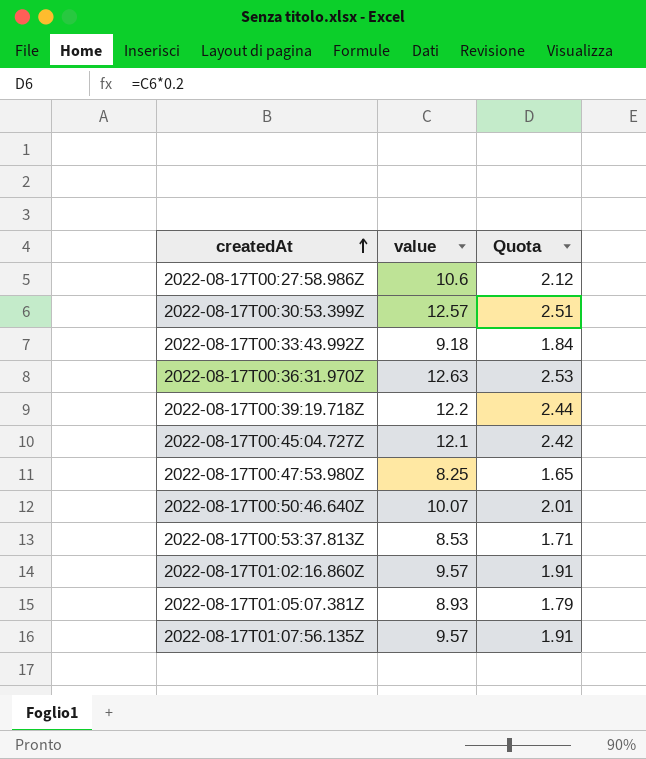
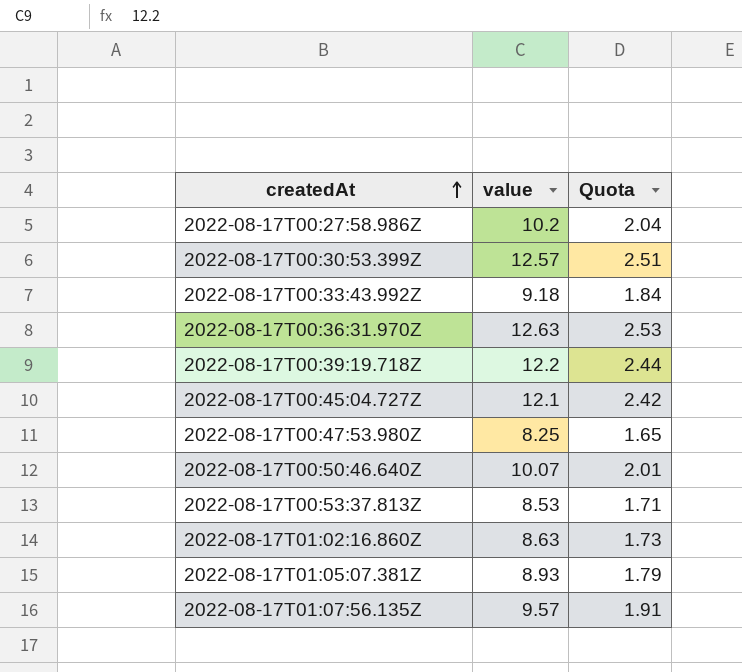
2022-08-17T00:27:58.986Z | value: 10.6 -> 10.2
2022-08-17T00:27:58.986Z | Quota: 2.12 -> 2.04
2022-08-17T01:02:16.860Z | value: 9.57 -> 8.63
2022-08-17T01:02:16.860Z | Quota: 1.91 -> 1.73

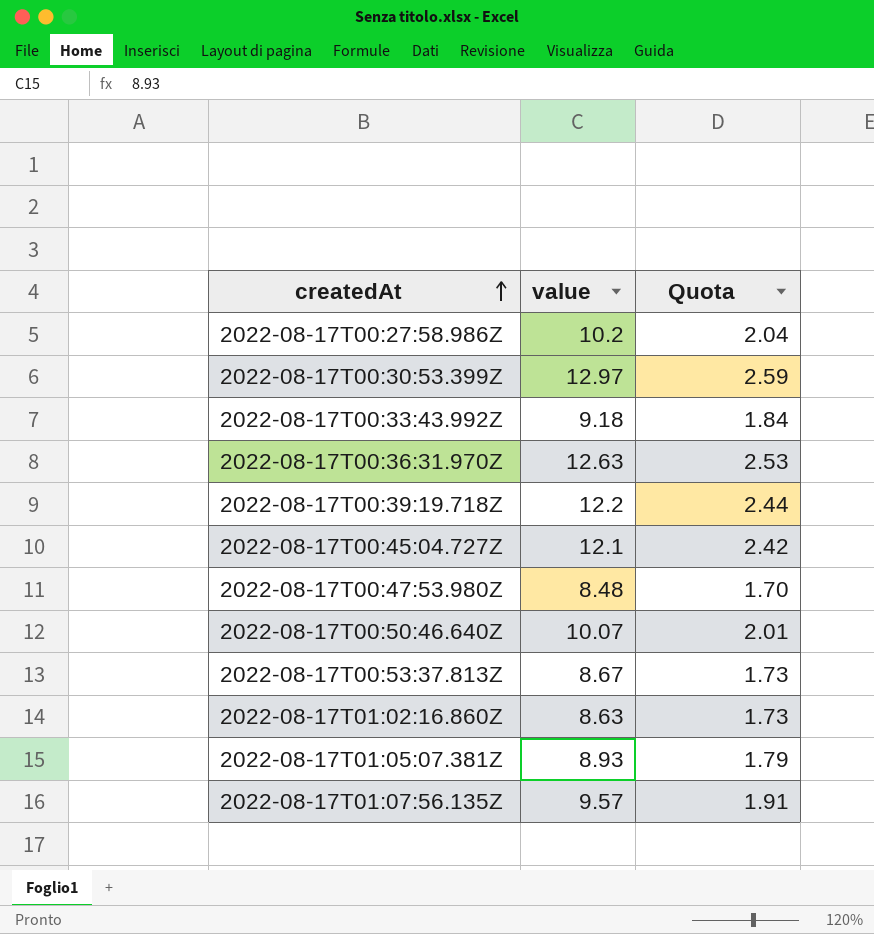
2022-08-17T00:30:53.399Z | value: 12.57 -> 12.97
2022-08-17T00:30:53.399Z | Quota: 2.51 -> 2.59
2022-08-17T00:47:53.980Z | value: 8.25 -> 8.48
2022-08-17T00:47:53.980Z | Quota: 1.65 -> 1.70
2022-08-17T00:53:37.813Z | value: 8.53 -> 8.67
2022-08-17T00:53:37.813Z | Quota: 1.71 -> 1.73

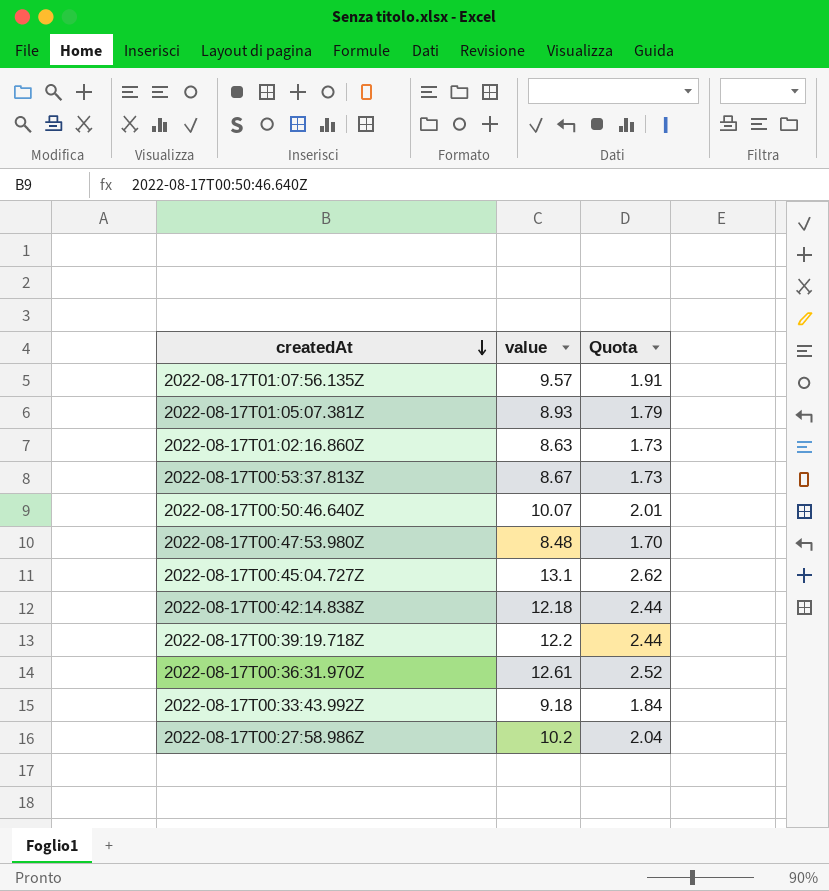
row order: createdAt ascending -> createdAt descending
row 2022-08-17T00:30:53.399Z: 12.97 | 2.59 -> none
2022-08-17T00:45:04.727Z | value: 12.1 -> 13.1
2022-08-17T00:45:04.727Z | Quota: 2.42 -> 2.62
row 2022-08-17T00:42:14.838Z: none -> 12.18 | 2.44
2022-08-17T00:36:31.970Z | value: 12.63 -> 12.61
2022-08-17T00:36:31.970Z | Quota: 2.53 -> 2.52

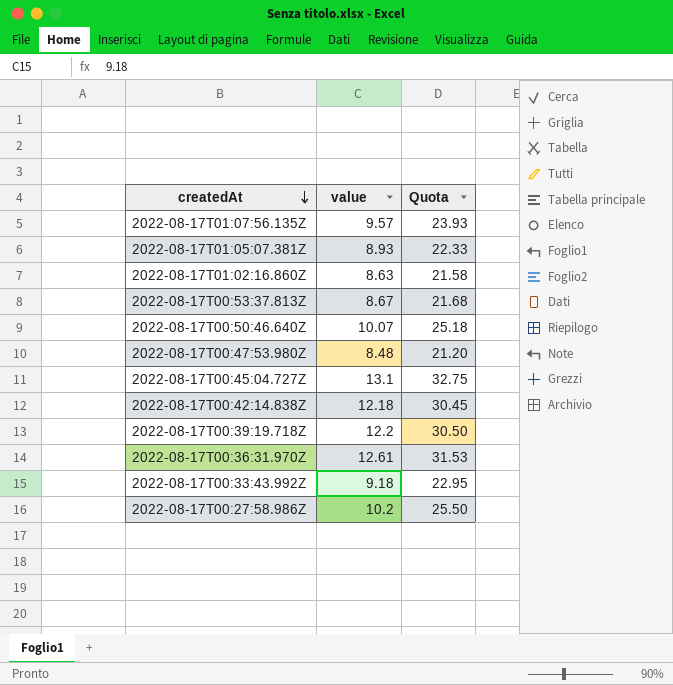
column Quota | formula: [value] * 0.2 -> [value] * 2.5

